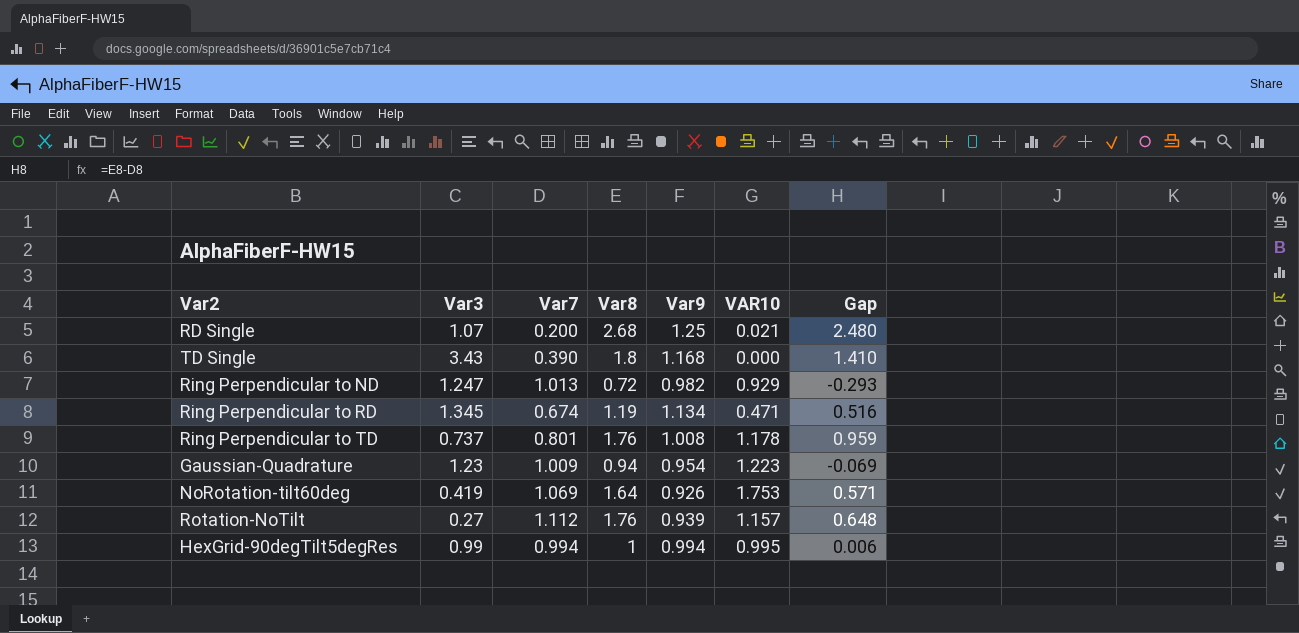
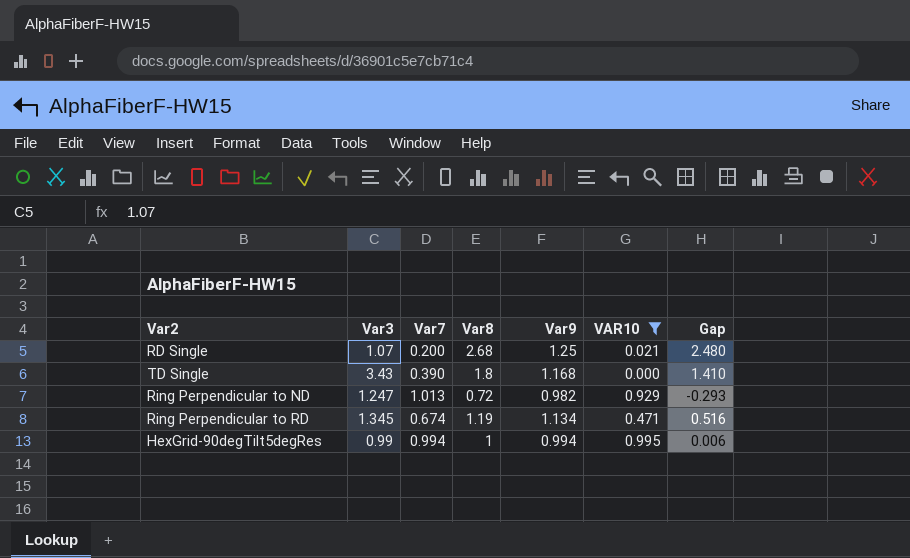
filter: none -> VAR10 <= 0.995

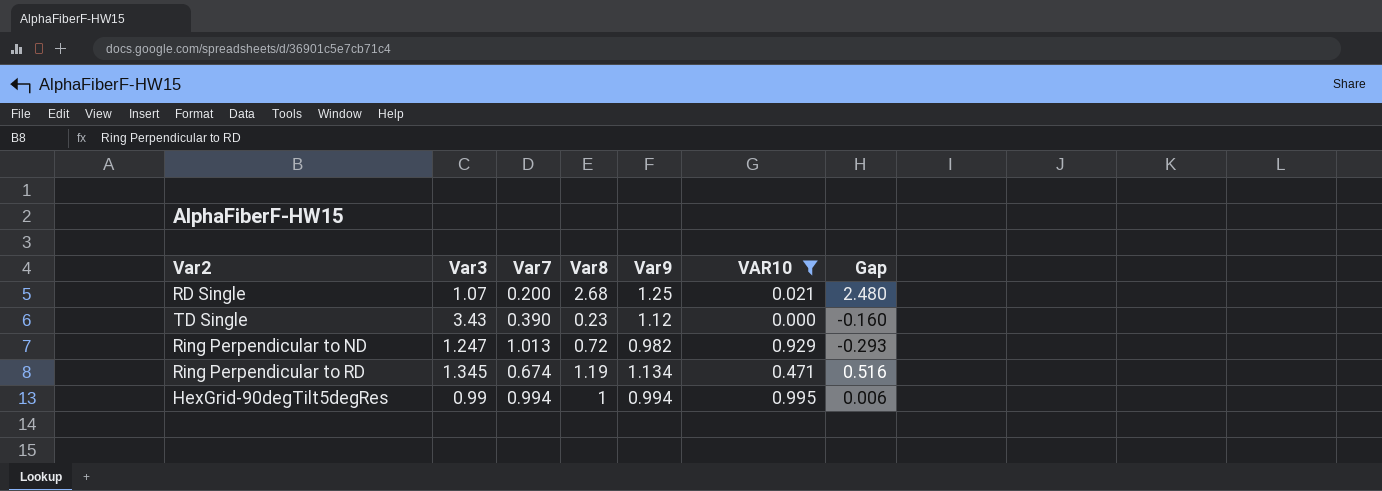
TD Single | Var8: 1.8 -> 0.23
TD Single | Var9: 1.168 -> 1.12
TD Single | Gap: 1.410 -> -0.160

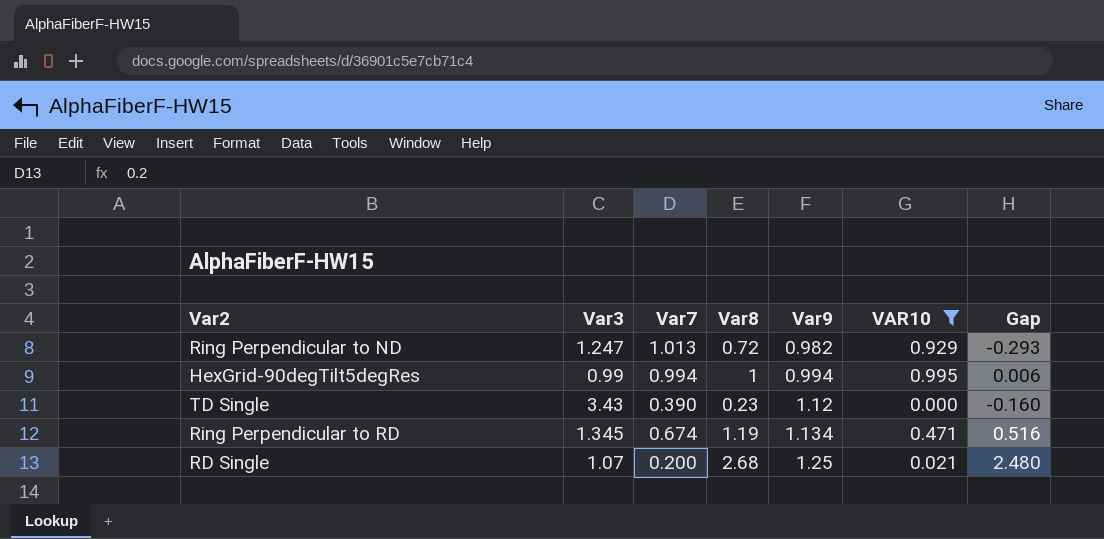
row order: none -> Var9 ascending

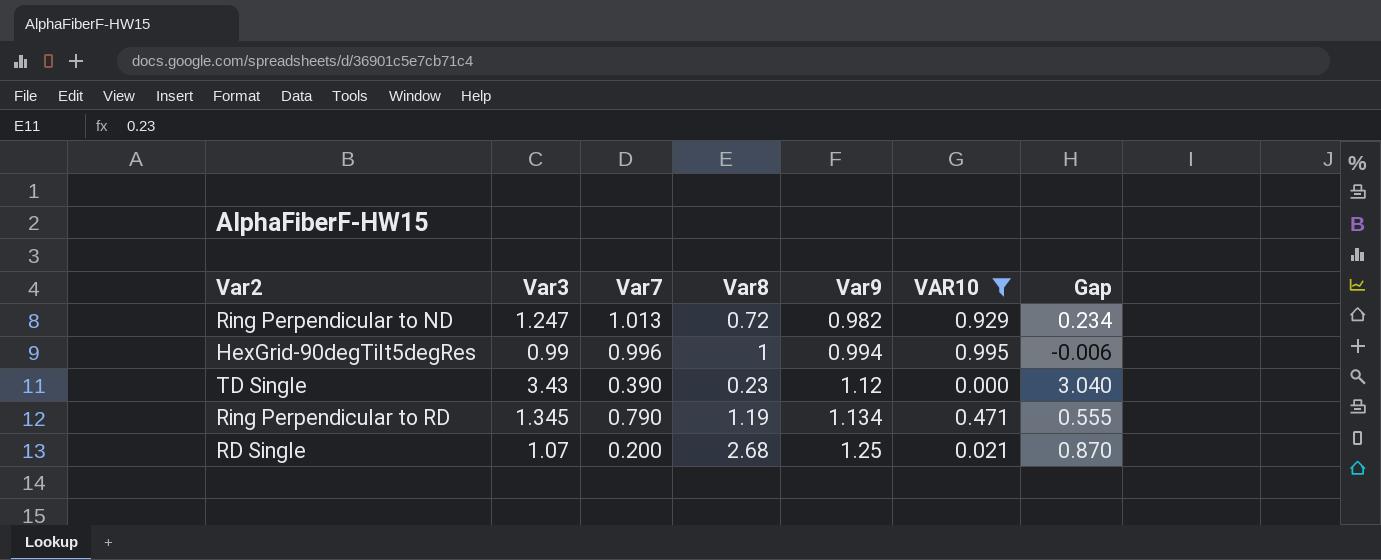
column Gap | formula: [Var8] - [Var7] -> [Var3] - [Var7]
HexGrid-90degTilt5degRes | Var7: 0.994 -> 0.996
Ring Perpendicular to RD | Var7: 0.674 -> 0.790

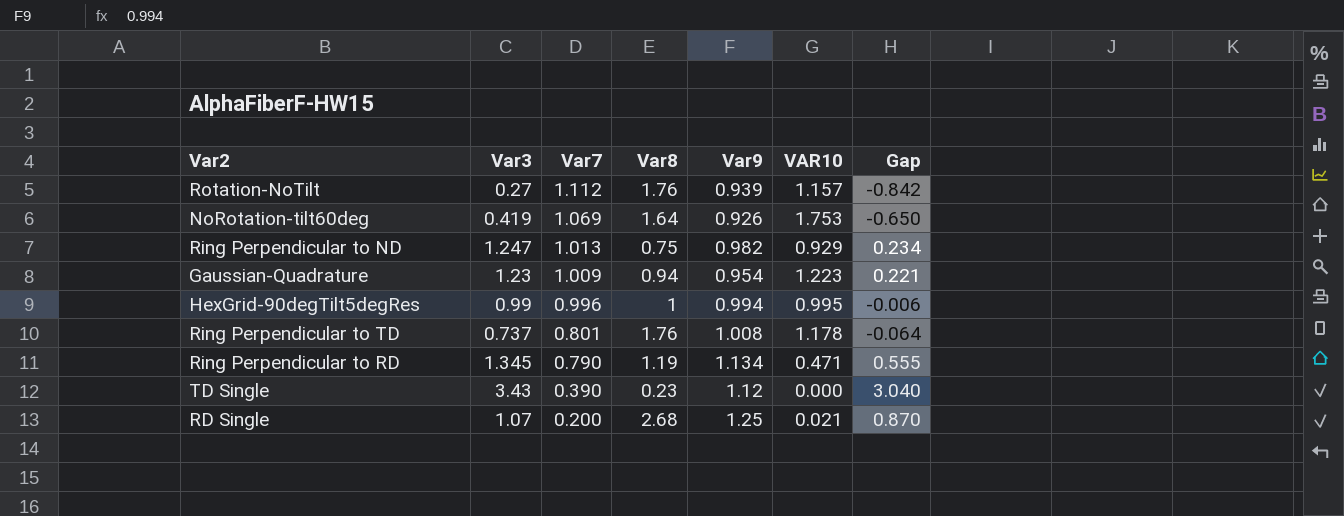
filter: VAR10 <= 0.995 -> none
row order: Var9 ascending -> Var7 descending
Ring Perpendicular to ND | Var8: 0.72 -> 0.75

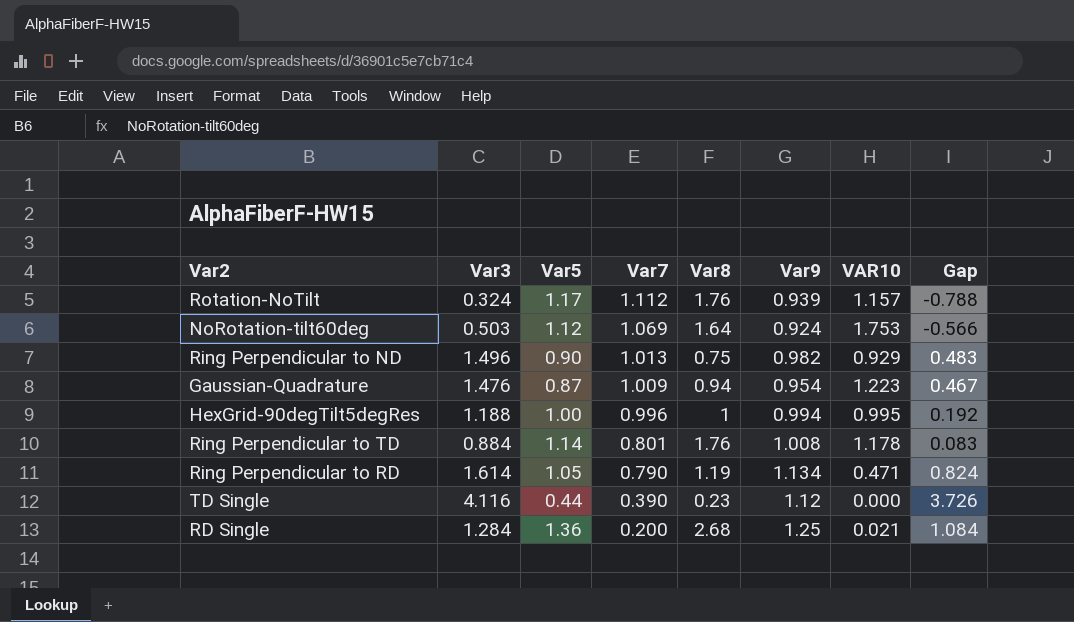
column Var5 | position: none -> 3
Rotation-NoTilt | Var3: 0.27 -> 0.324
Rotation-NoTilt | Gap: -0.842 -> -0.788
NoRotation-tilt60deg | Var3: 0.419 -> 0.503
NoRotation-tilt60deg | Var9: 0.926 -> 0.924
NoRotation-tilt60deg | Gap: -0.650 -> -0.566
Ring Perpendicular to ND | Var3: 1.247 -> 1.496
Ring Perpendicular to ND | Gap: 0.234 -> 0.483
Gaussian-Quadrature | Var3: 1.23 -> 1.476
Gaussian-Quadrature | Gap: 0.221 -> 0.467
HexGrid-90degTilt5degRes | Var3: 0.99 -> 1.188
HexGrid-90degTilt5degRes | Gap: -0.006 -> 0.192
Ring Perpendicular to TD | Var3: 0.737 -> 0.884
Ring Perpendicular to TD | Gap: -0.064 -> 0.083
Ring Perpendicular to RD | Var3: 1.345 -> 1.614
Ring Perpendicular to RD | Gap: 0.555 -> 0.824
TD Single | Var3: 3.43 -> 4.116
TD Single | Gap: 3.040 -> 3.726
RD Single | Var3: 1.07 -> 1.284
RD Single | Gap: 0.870 -> 1.084

